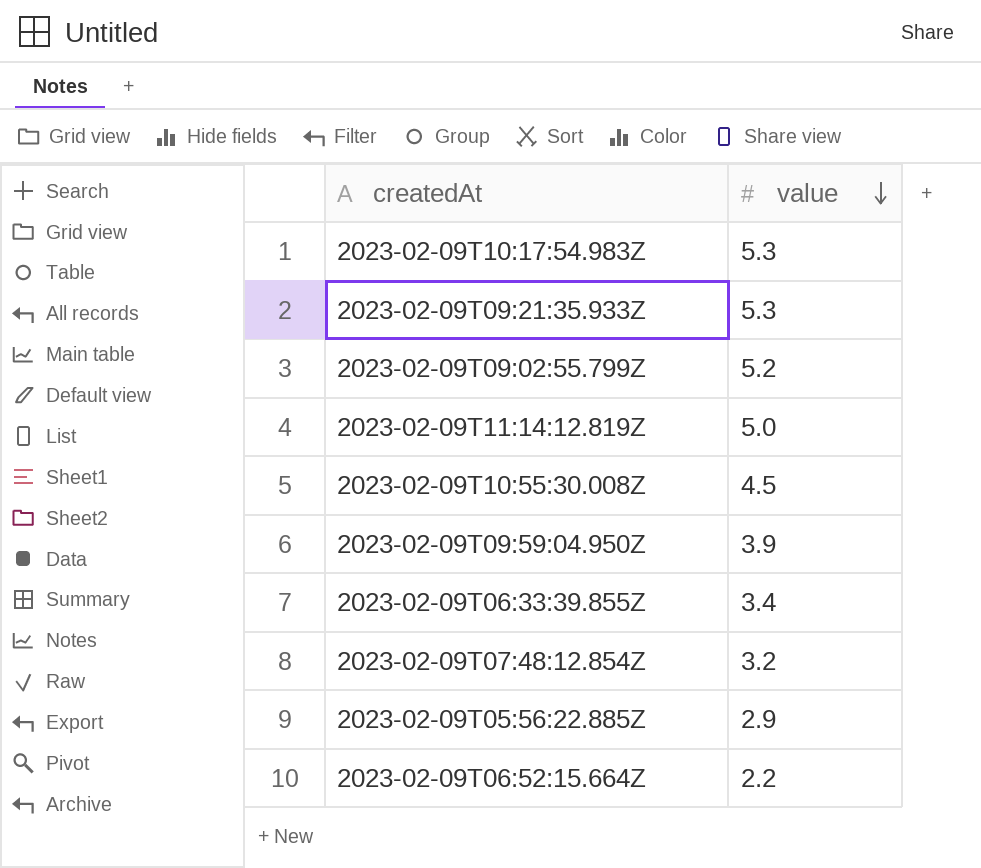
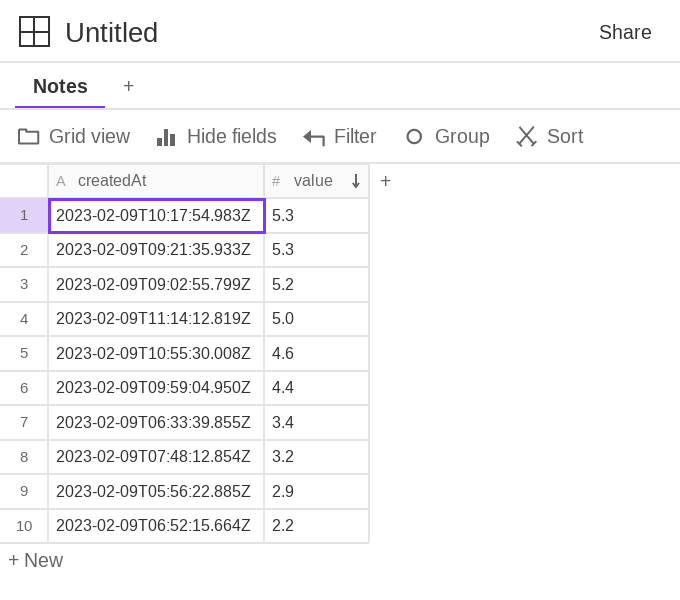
2023-02-09T10:55:30.008Z | value: 4.5 -> 4.6
2023-02-09T09:59:04.950Z | value: 3.9 -> 4.4

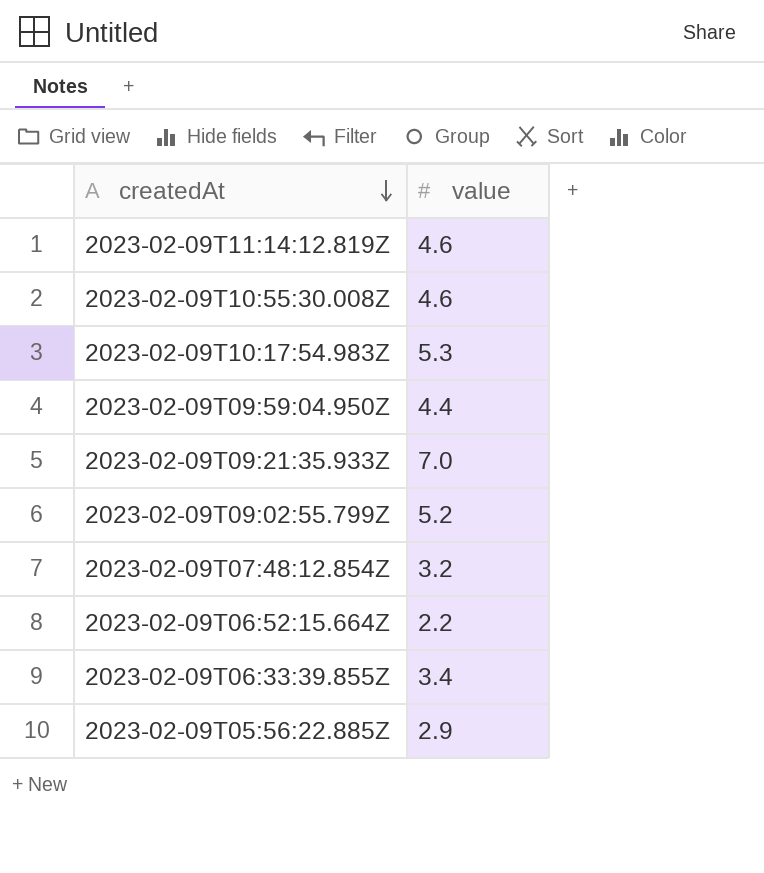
row order: value descending -> createdAt descending
2023-02-09T11:14:12.819Z | value: 5.0 -> 4.6
2023-02-09T09:21:35.933Z | value: 5.3 -> 7.0

